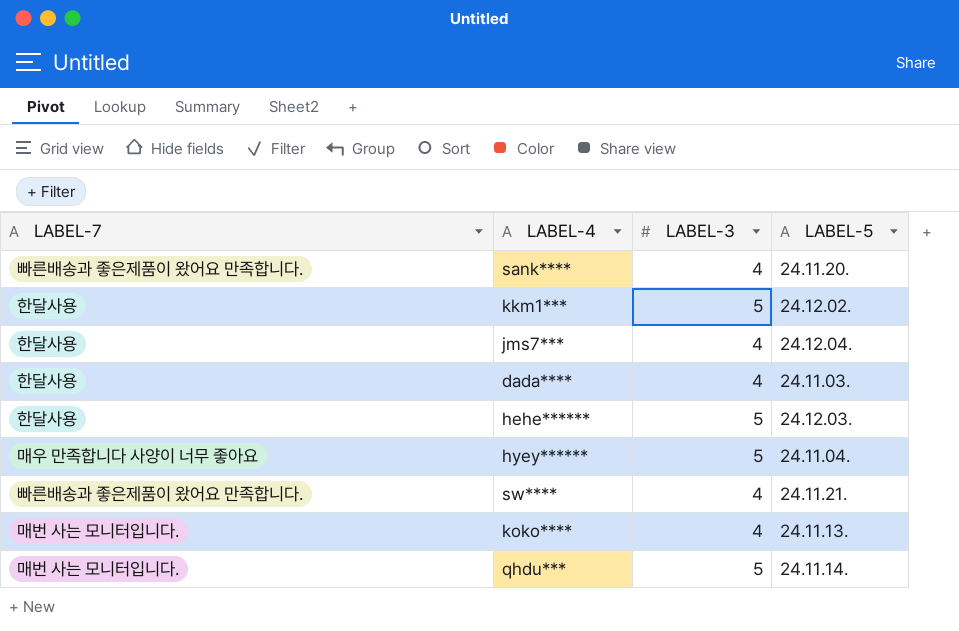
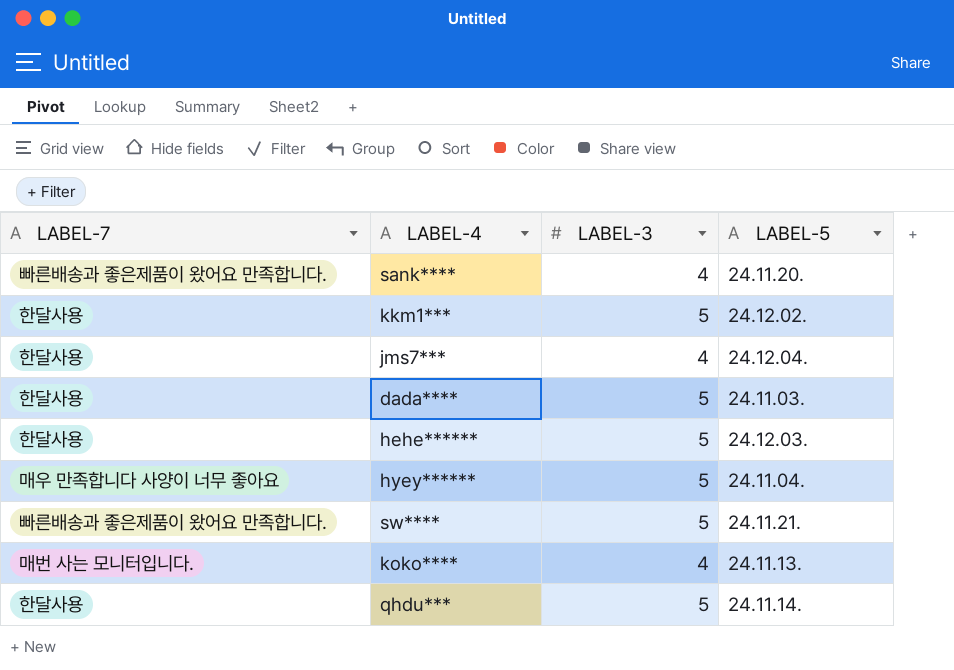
dada**** | LABEL-3: 4 -> 5
sw**** | LABEL-3: 4 -> 5
qhdu*** | LABEL-7: 매번 사는 모니터입니다. -> 한달사용

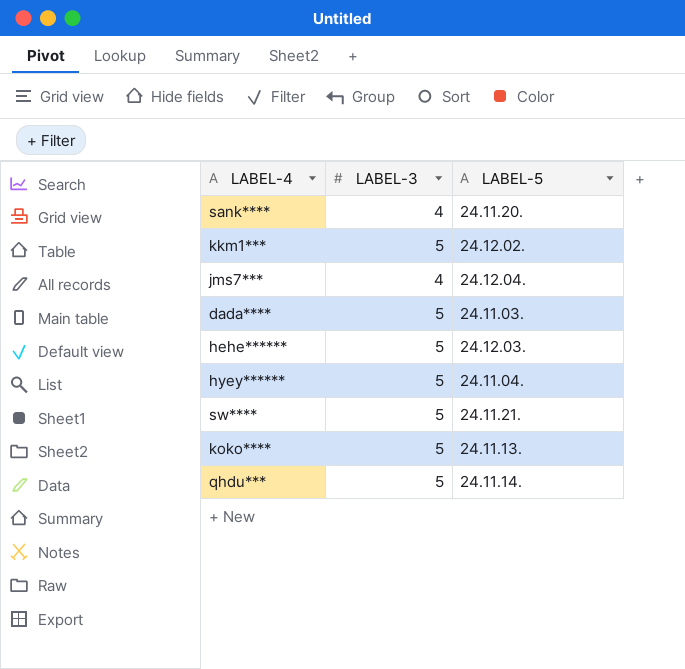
column LABEL-7 | position: 1 -> none
koko**** | LABEL-3: 4 -> 5

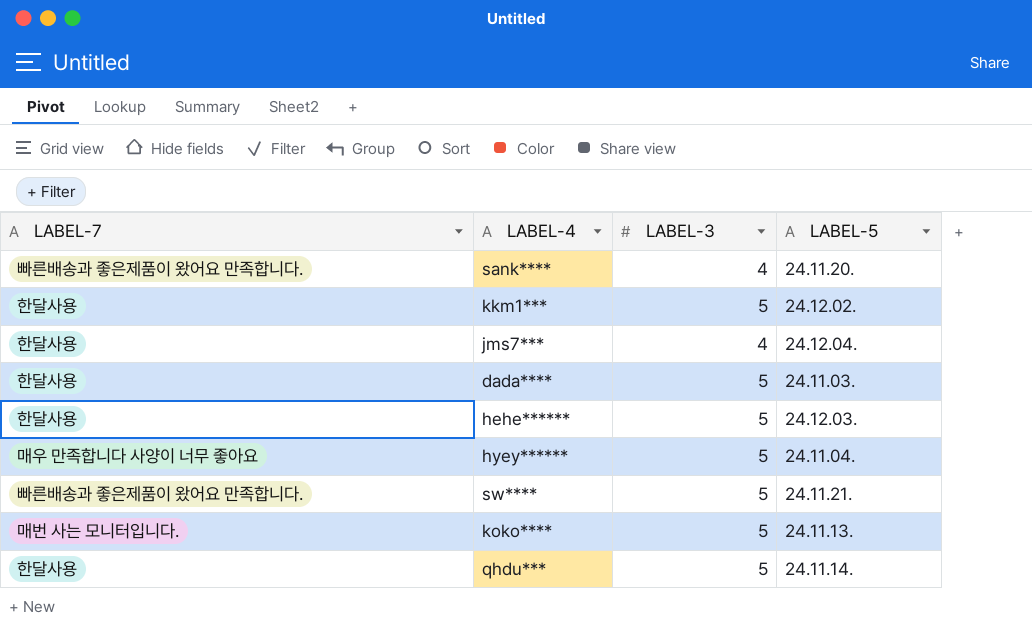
column LABEL-7 | position: none -> 1

